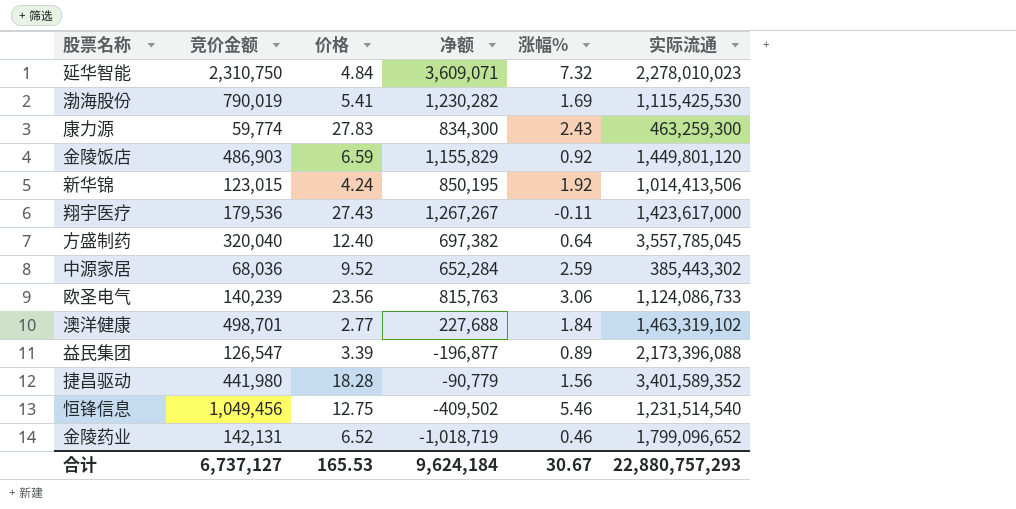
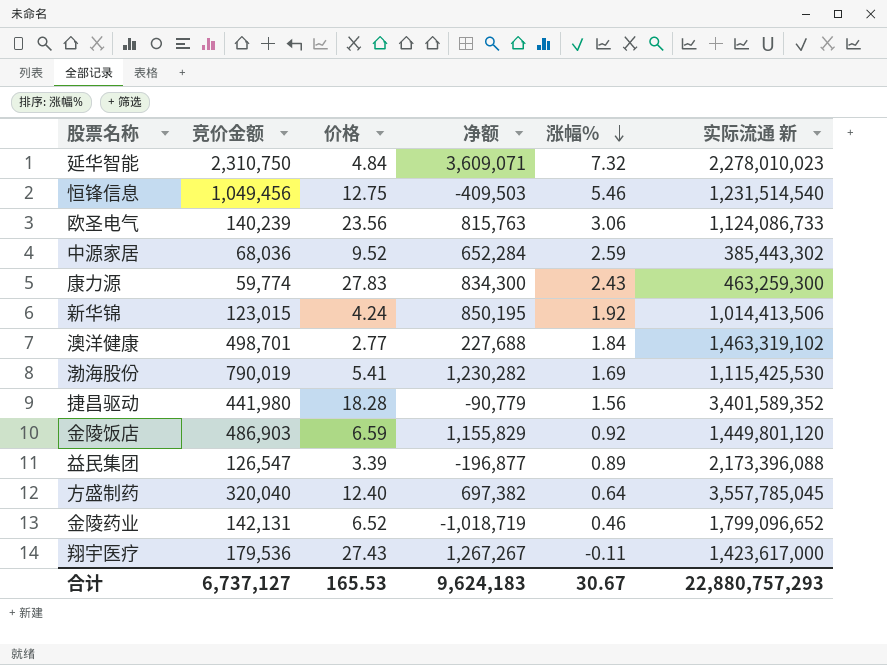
row order: none -> 涨幅% descending
column name: 实际流通 -> 实际流通 新
恒锋信息 | 净额: -409,502 -> -409,503
合计 | 净额: 9,624,184 -> 9,624,183

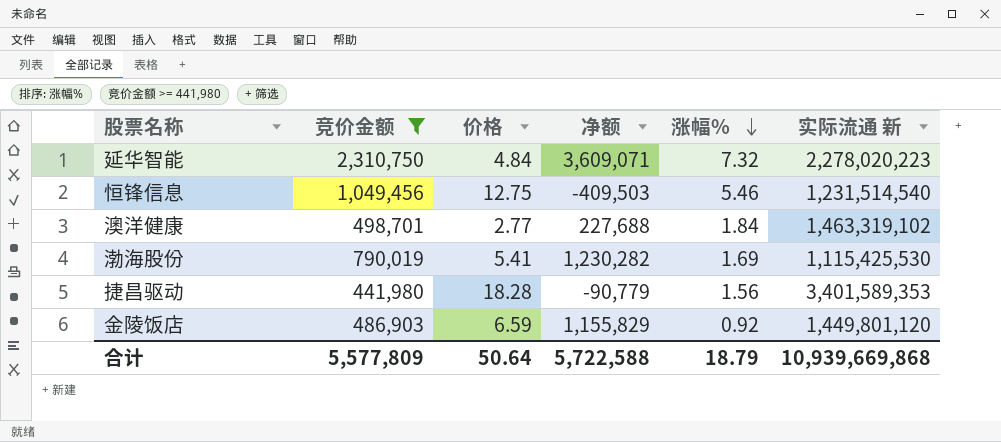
filter: none -> 竞价金额 >= 441,980
延华智能 | 实际流通 新: 2,278,010,023 -> 2,278,020,223
捷昌驱动 | 实际流通 新: 3,401,589,352 -> 3,401,589,353
合计 | 竞价金额: 6,737,127 -> 5,577,809
合计 | 价格: 165.53 -> 50.64
合计 | 净额: 9,624,183 -> 5,722,588
合计 | 涨幅%: 30.67 -> 18.79
合计 | 实际流通 新: 22,880,757,293 -> 10,939,669,868

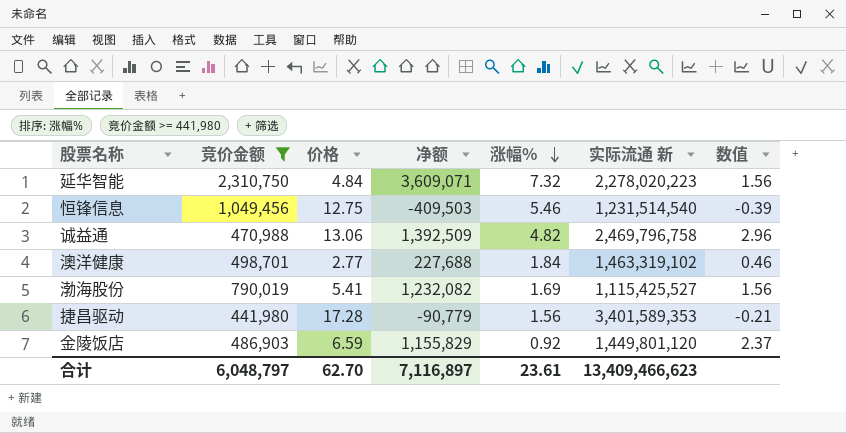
column 数值 | formula: none -> [净额] / [竞价金额]
row 诚益通: none -> 470,988 | 13.06 | 1,392,509 | 4.82 | 2,469,796,758 | 2.96
渤海股份 | 净额: 1,230,282 -> 1,232,082
渤海股份 | 实际流通 新: 1,115,425,530 -> 1,115,425,527
捷昌驱动 | 价格: 18.28 -> 17.28
合计 | 竞价金额: 5,577,809 -> 6,048,797
合计 | 价格: 50.64 -> 62.70
合计 | 净额: 5,722,588 -> 7,116,897
合计 | 涨幅%: 18.79 -> 23.61
合计 | 实际流通 新: 10,939,669,868 -> 13,409,466,623

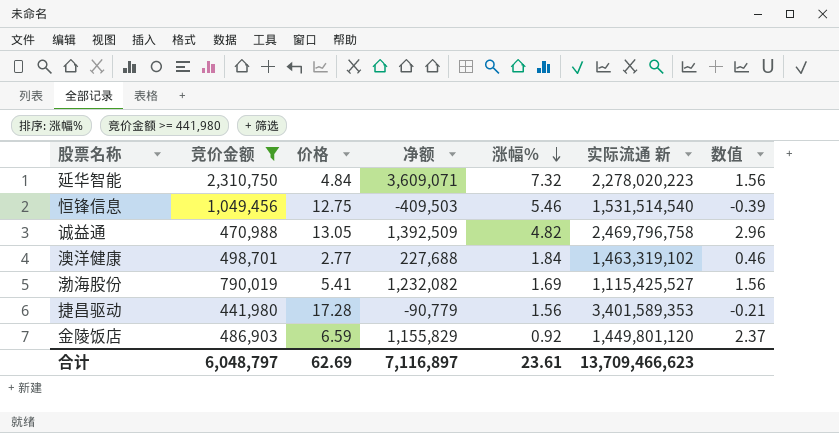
恒锋信息 | 实际流通 新: 1,231,514,540 -> 1,531,514,540
诚益通 | 价格: 13.06 -> 13.05
合计 | 价格: 62.70 -> 62.69
合计 | 实际流通 新: 13,409,466,623 -> 13,709,466,623

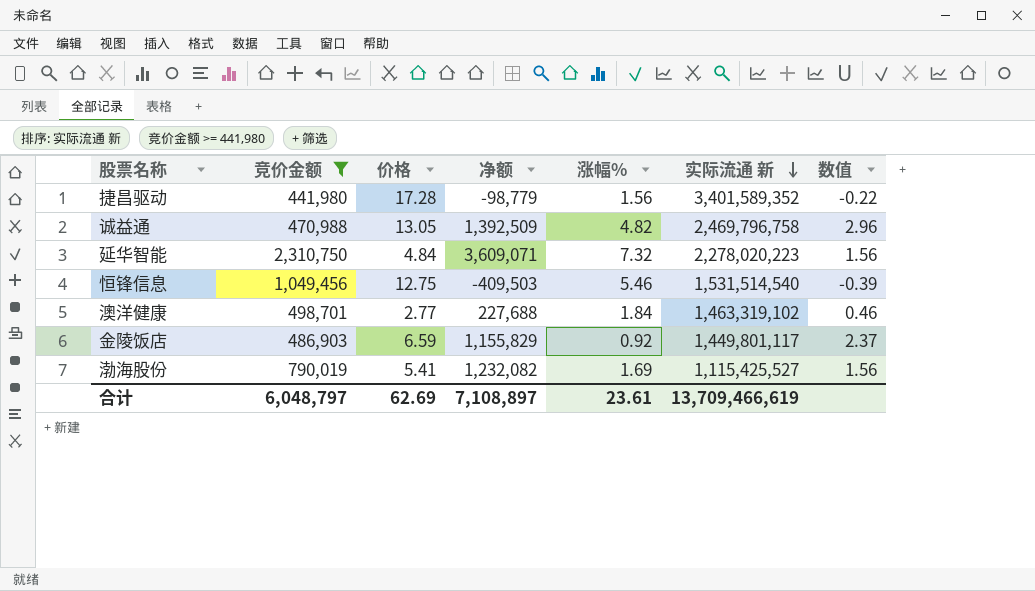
row order: 涨幅% descending -> 实际流通 新 descending
捷昌驱动 | 净额: -90,779 -> -98,779
捷昌驱动 | 实际流通 新: 3,401,589,353 -> 3,401,589,352
捷昌驱动 | 数值: -0.21 -> -0.22
金陵饭店 | 实际流通 新: 1,449,801,120 -> 1,449,801,117
合计 | 净额: 7,116,897 -> 7,108,897
合计 | 实际流通 新: 13,709,466,623 -> 13,709,466,619

